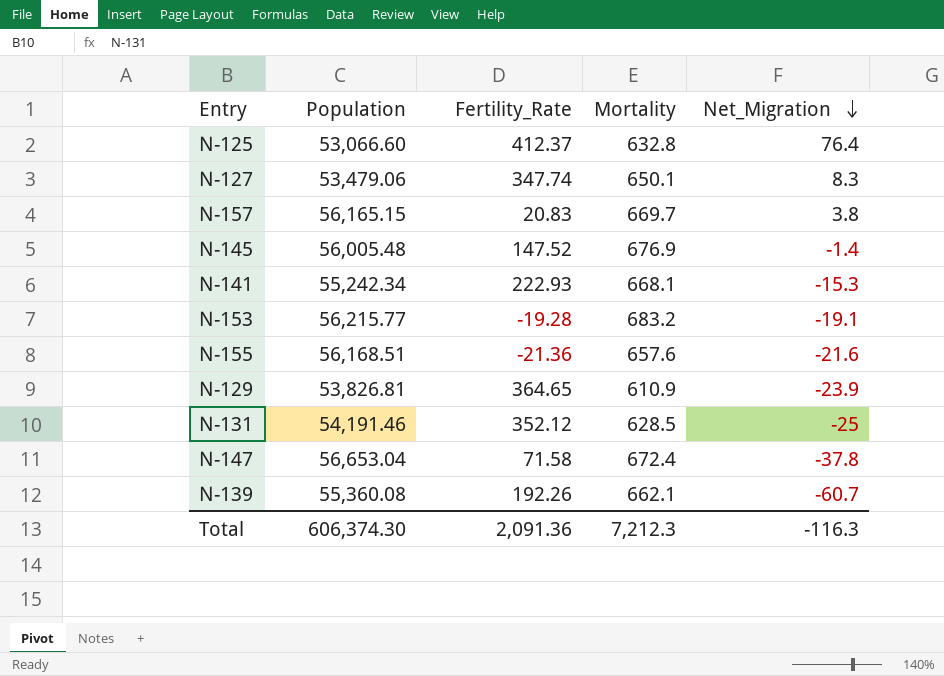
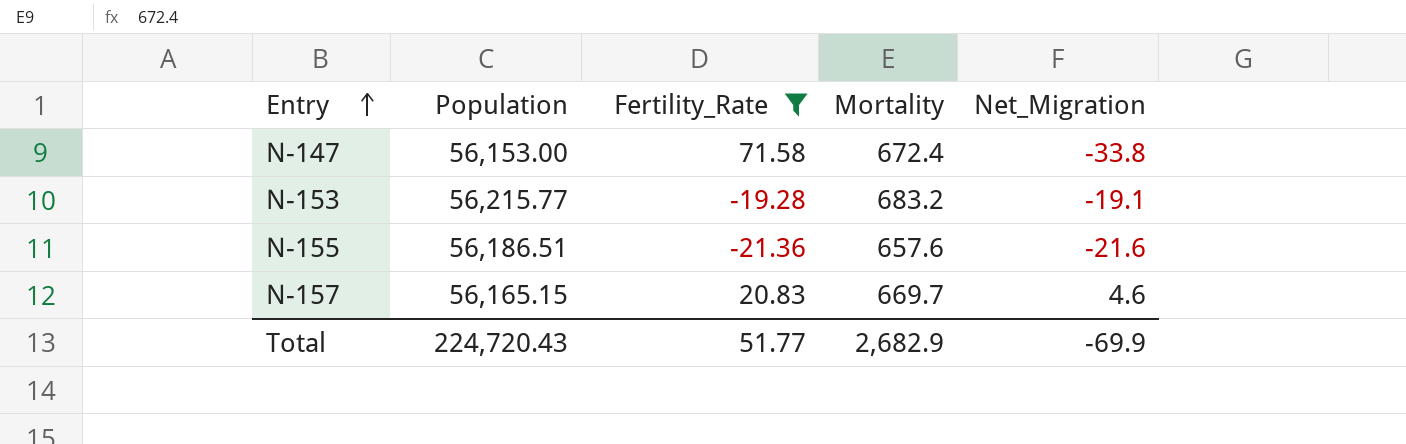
filter: none -> Fertility_Rate <= 71.58
row order: Net_Migration descending -> Entry ascending
N-147 | Population: 56,653.04 -> 56,153.00
N-147 | Net_Migration: -37.8 -> -33.8
N-155 | Population: 56,168.51 -> 56,186.51
N-157 | Net_Migration: 3.8 -> 4.6
Total | Population: 606,374.30 -> 224,720.43
Total | Fertility_Rate: 2,091.36 -> 51.77
Total | Mortality: 7,212.3 -> 2,682.9
Total | Net_Migration: -116.3 -> -69.9

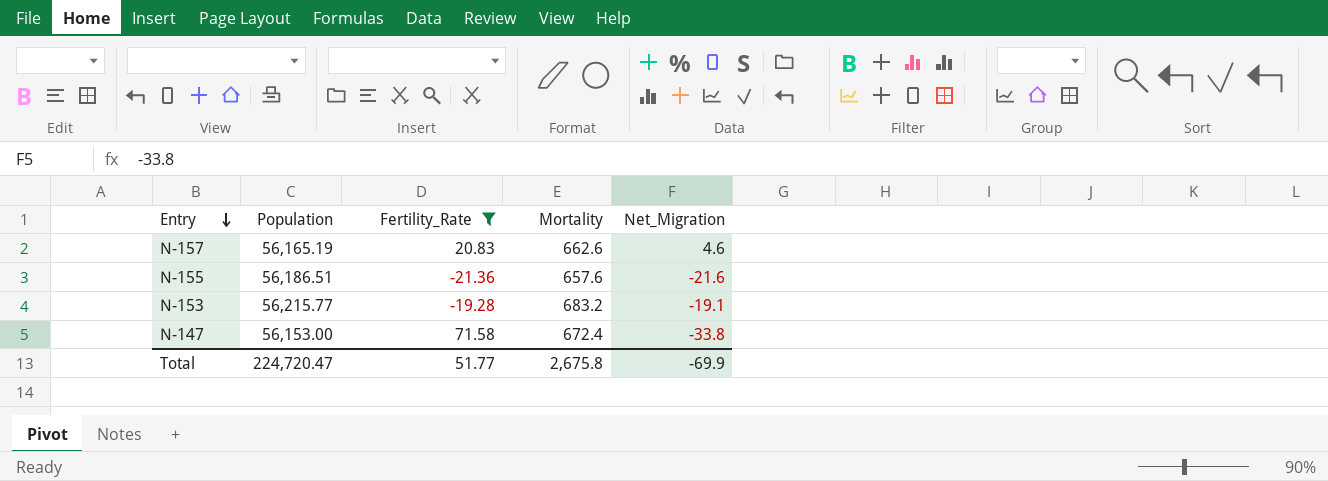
row order: Entry ascending -> Entry descending
N-157 | Population: 56,165.15 -> 56,165.19
N-157 | Mortality: 669.7 -> 662.6
Total | Population: 224,720.43 -> 224,720.47
Total | Mortality: 2,682.9 -> 2,675.8

